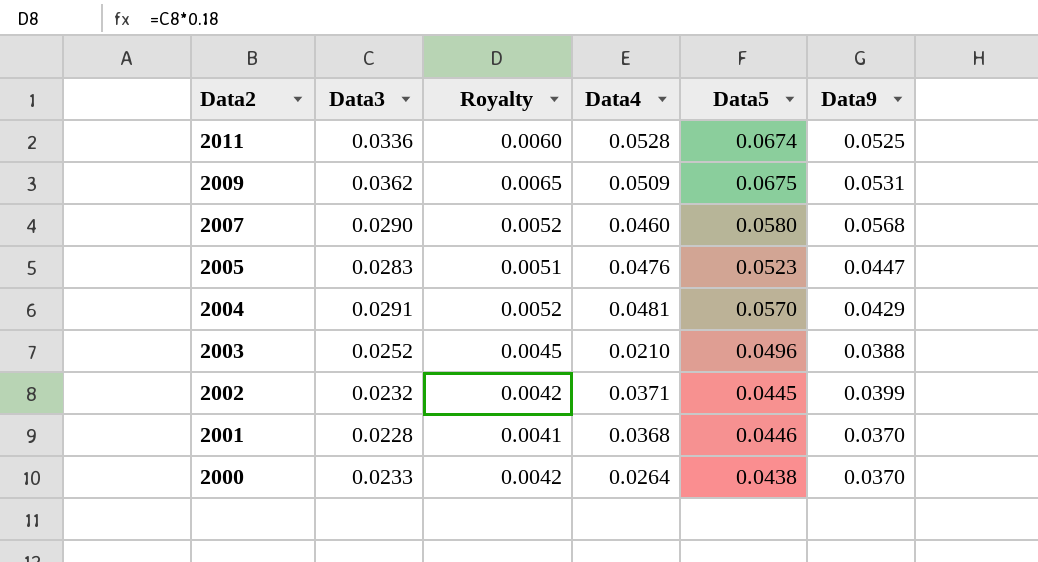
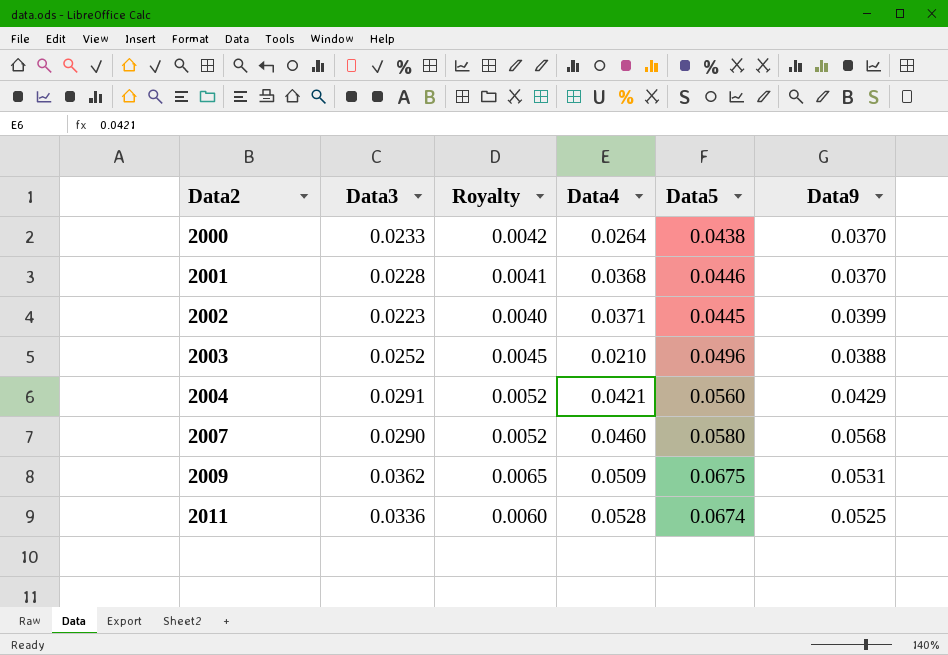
row order: Data2 descending -> Data2 ascending
row 2005: 0.0283 | 0.0051 | 0.0476 | 0.0523 | 0.0447 -> none
2002 | Data3: 0.0232 -> 0.0223
2002 | Royalty: 0.0042 -> 0.0040
2004 | Data4: 0.0481 -> 0.0421
2004 | Data5: 0.0570 -> 0.0560

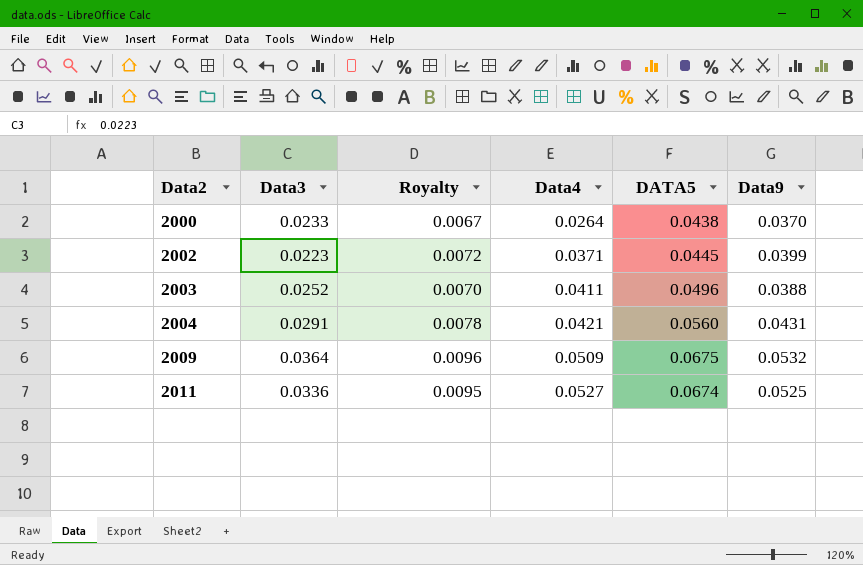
column Royalty | formula: [Data3] * 0.18 -> [Data9] * 0.18
column name: Data5 -> DATA5
row 2001: 0.0228 | 0.0041 | 0.0368 | 0.0446 | 0.0370 -> none
row 2007: 0.0290 | 0.0052 | 0.0460 | 0.0580 | 0.0568 -> none
2003 | Data4: 0.0210 -> 0.0411
2004 | Data9: 0.0429 -> 0.0431
2009 | Data3: 0.0362 -> 0.0364
2009 | Data9: 0.0531 -> 0.0532
2011 | Data4: 0.0528 -> 0.0527

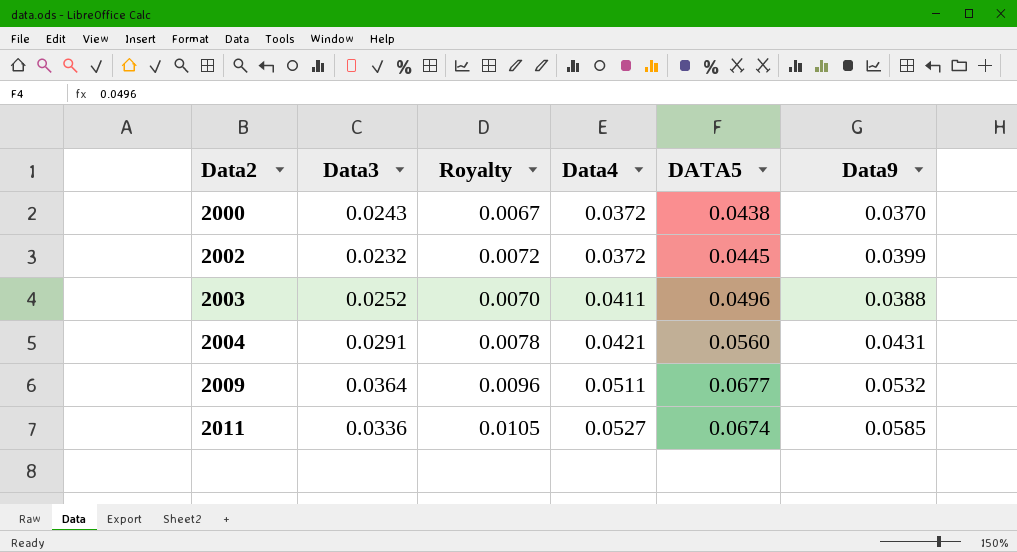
2000 | Data3: 0.0233 -> 0.0243
2000 | Data4: 0.0264 -> 0.0372
2002 | Data3: 0.0223 -> 0.0232
2002 | Data4: 0.0371 -> 0.0372
2009 | Data4: 0.0509 -> 0.0511
2009 | DATA5: 0.0675 -> 0.0677
2011 | Royalty: 0.0095 -> 0.0105
2011 | Data9: 0.0525 -> 0.0585

